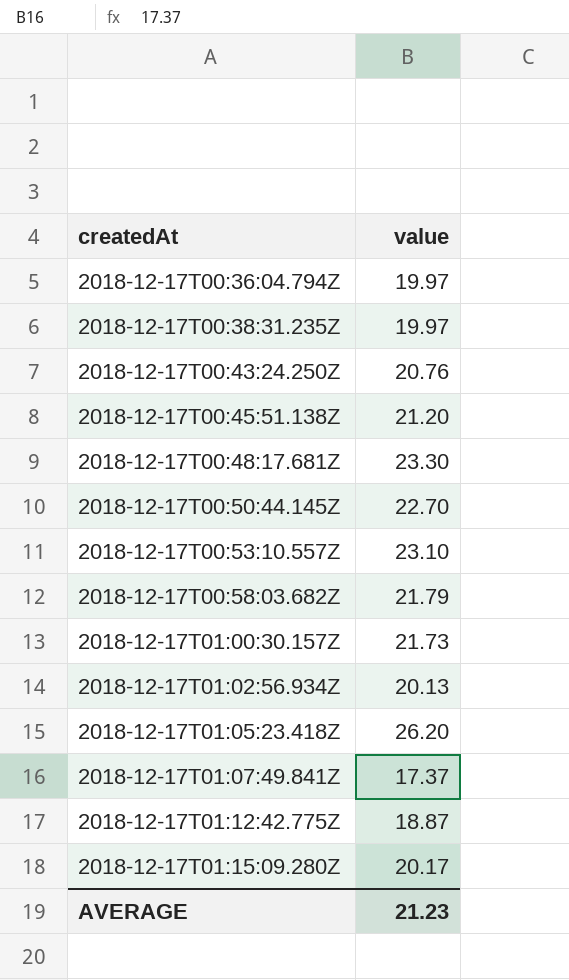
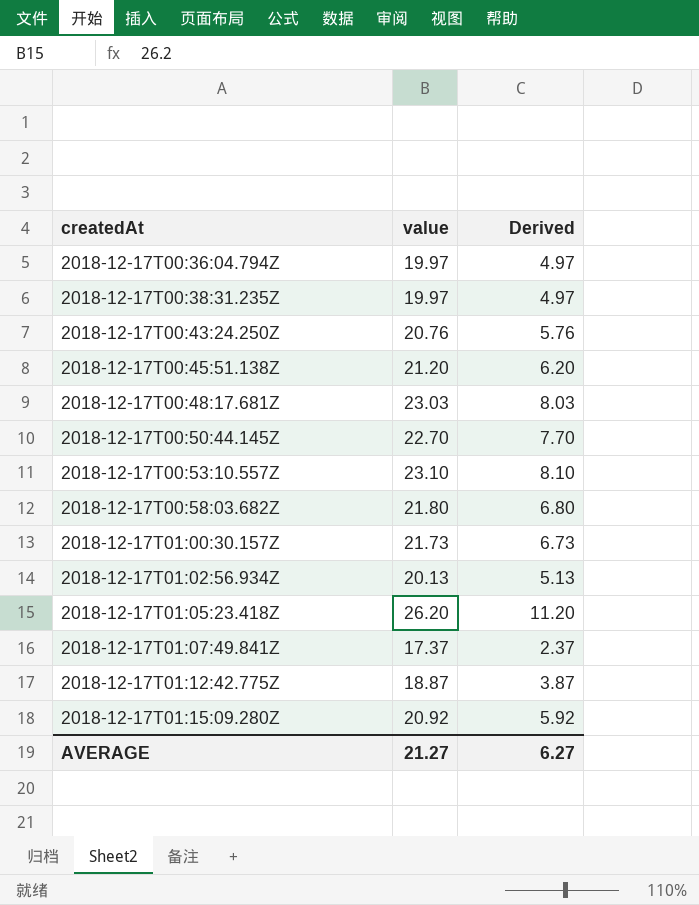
column Derived | formula: none -> [value] - 15
2018-12-17T00:48:17.681Z | value: 23.30 -> 23.03
2018-12-17T00:58:03.682Z | value: 21.79 -> 21.80
2018-12-17T01:15:09.280Z | value: 20.17 -> 20.92
AVERAGE | value: 21.23 -> 21.27

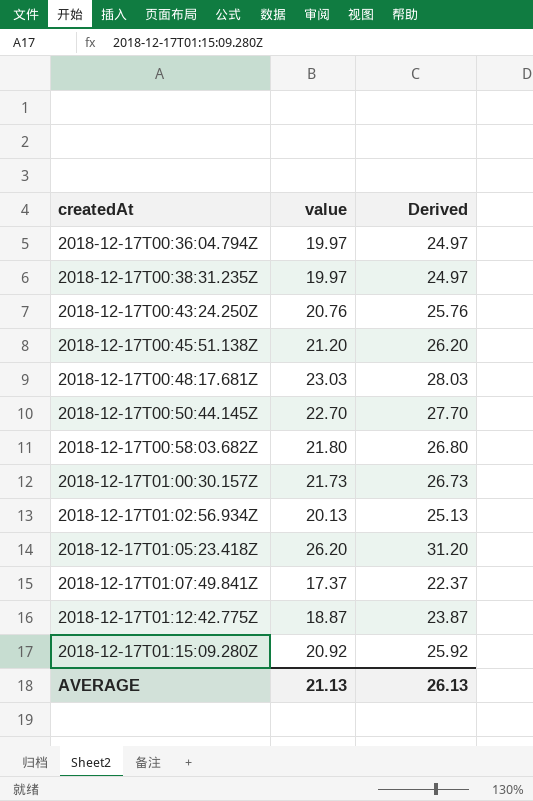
column Derived | formula: [value] - 15 -> [value] + 5
row 2018-12-17T00:53:10.557Z: 23.10 | 8.10 -> none
AVERAGE | value: 21.27 -> 21.13
AVERAGE | Derived: 6.27 -> 26.13

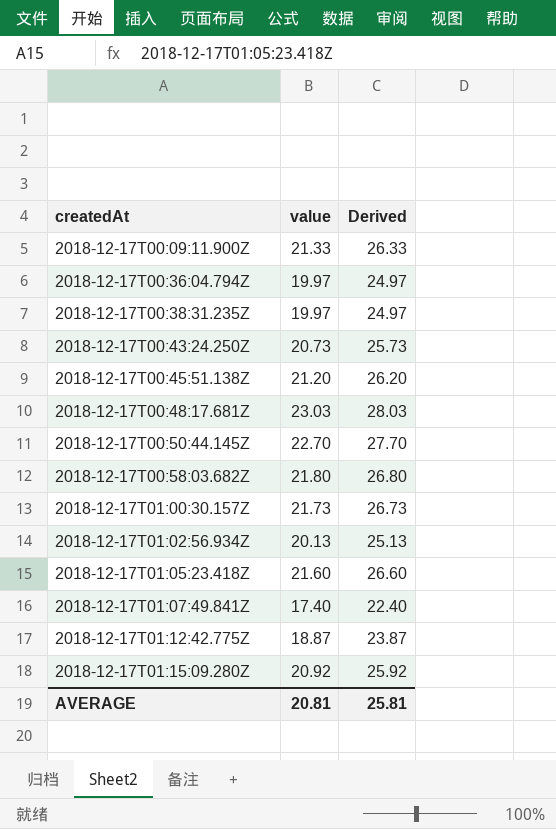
row 2018-12-17T00:09:11.900Z: none -> 21.33 | 26.33
2018-12-17T00:43:24.250Z | value: 20.76 -> 20.73
2018-12-17T00:43:24.250Z | Derived: 25.76 -> 25.73
2018-12-17T01:05:23.418Z | value: 26.20 -> 21.60
2018-12-17T01:05:23.418Z | Derived: 31.20 -> 26.60
2018-12-17T01:07:49.841Z | value: 17.37 -> 17.40
2018-12-17T01:07:49.841Z | Derived: 22.37 -> 22.40
AVERAGE | value: 21.13 -> 20.81
AVERAGE | Derived: 26.13 -> 25.81

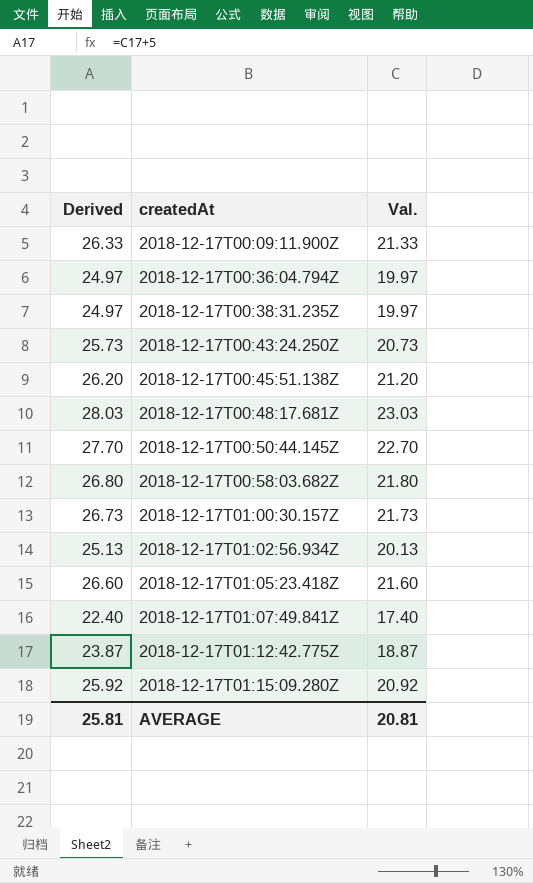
column Derived | position: 3 -> 1
column name: value -> Val.

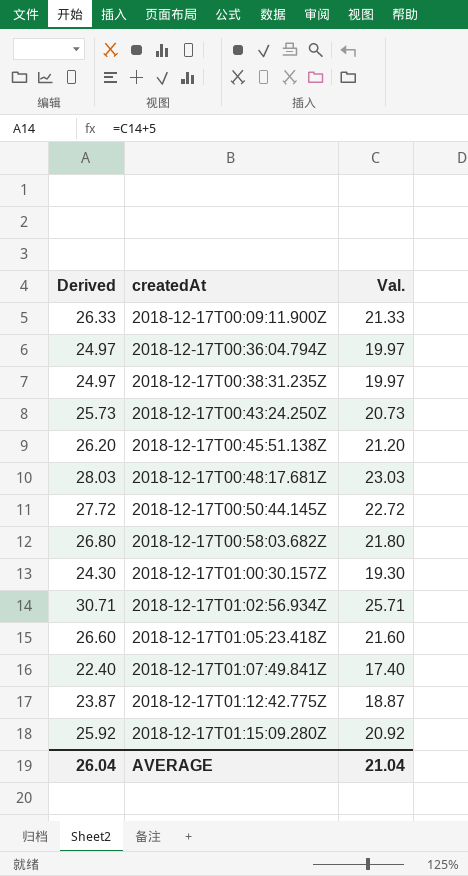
2018-12-17T00:50:44.145Z | Derived: 27.70 -> 27.72
2018-12-17T00:50:44.145Z | Val.: 22.70 -> 22.72
2018-12-17T01:00:30.157Z | Derived: 26.73 -> 24.30
2018-12-17T01:00:30.157Z | Val.: 21.73 -> 19.30
2018-12-17T01:02:56.934Z | Derived: 25.13 -> 30.71
2018-12-17T01:02:56.934Z | Val.: 20.13 -> 25.71
AVERAGE | Derived: 25.81 -> 26.04
AVERAGE | Val.: 20.81 -> 21.04

